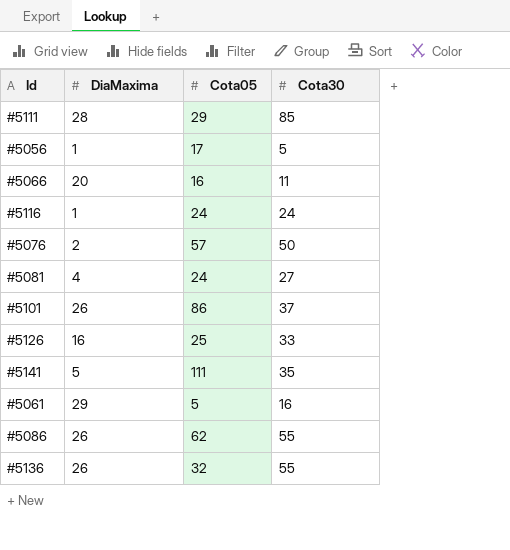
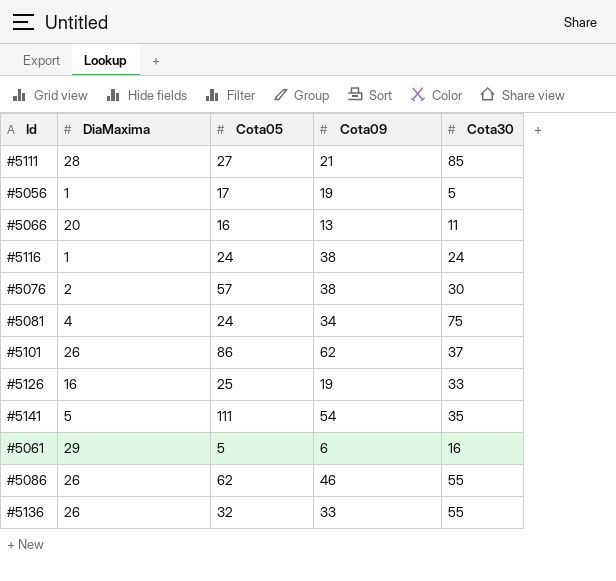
column Cota09 | position: none -> 4
#5111 | Cota05: 29 -> 27
#5076 | Cota30: 50 -> 30
#5081 | Cota30: 27 -> 75

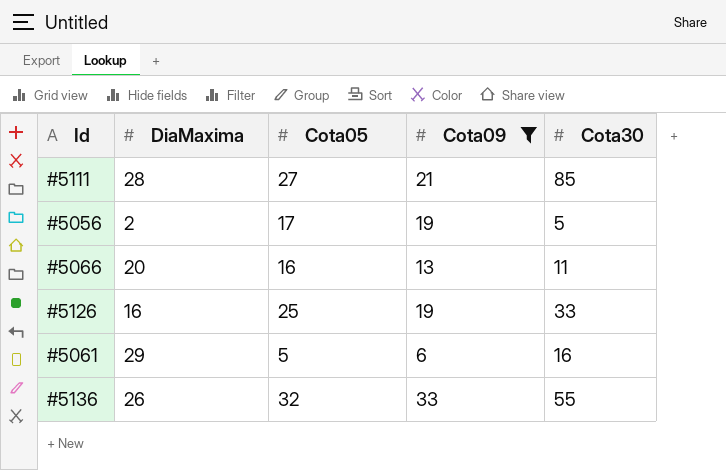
filter: none -> Cota09 <= 33
#5056 | DiaMaxima: 1 -> 2

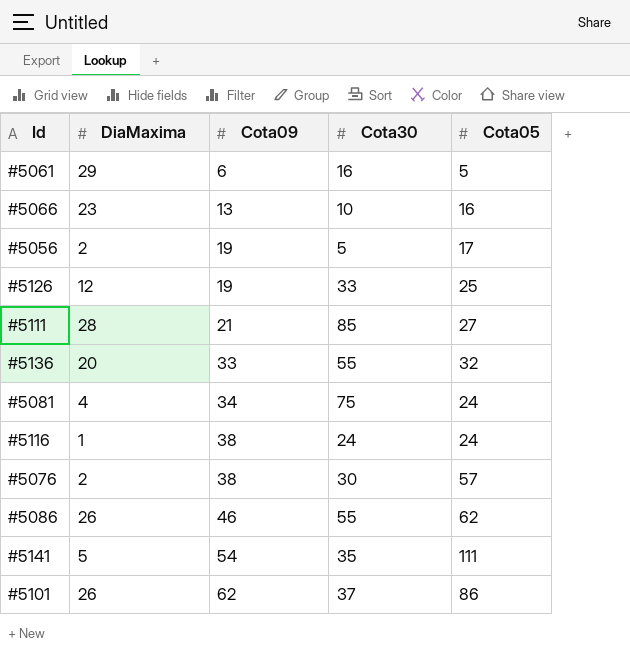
filter: Cota09 <= 33 -> none
row order: none -> Cota09 ascending
column Cota05 | position: 3 -> 5
#5066 | DiaMaxima: 20 -> 23
#5066 | Cota30: 11 -> 10
#5126 | DiaMaxima: 16 -> 12
#5136 | DiaMaxima: 26 -> 20

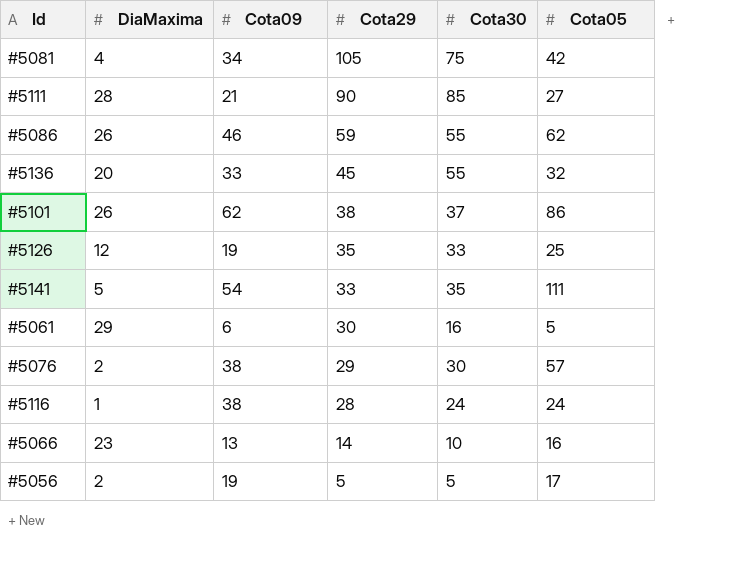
row order: Cota09 ascending -> Cota29 descending
column Cota29 | position: none -> 4
#5081 | Cota05: 24 -> 42

